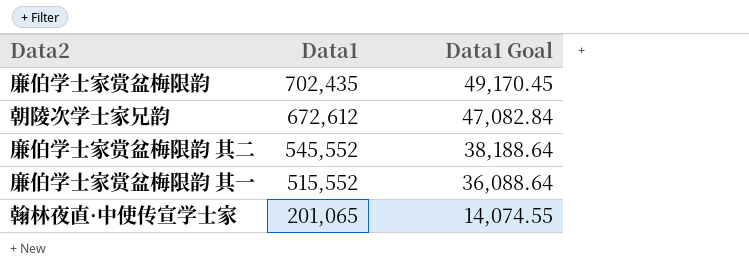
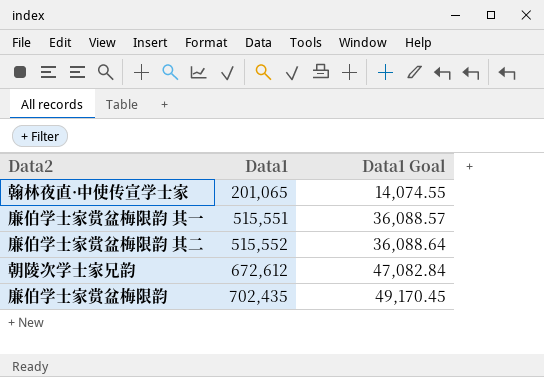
row order: Data1 descending -> Data1 ascending
廉伯学士家赏盆梅限韵 其一 | Data1: 515,552 -> 515,551
廉伯学士家赏盆梅限韵 其一 | Data1 Goal: 36,088.64 -> 36,088.57
廉伯学士家赏盆梅限韵 其二 | Data1: 545,552 -> 515,552
廉伯学士家赏盆梅限韵 其二 | Data1 Goal: 38,188.64 -> 36,088.64

